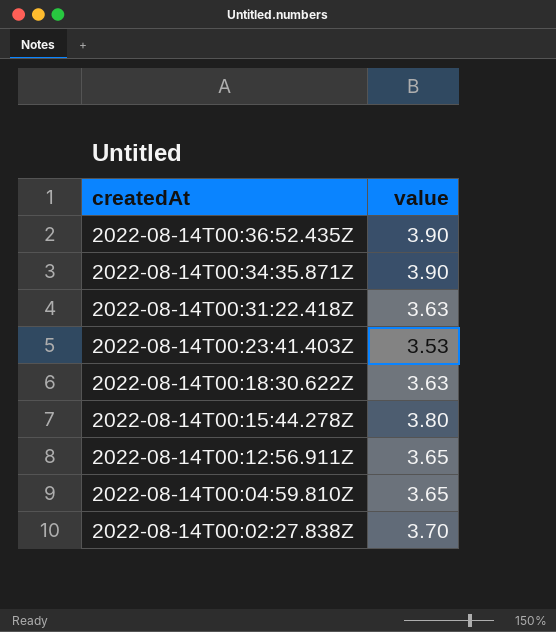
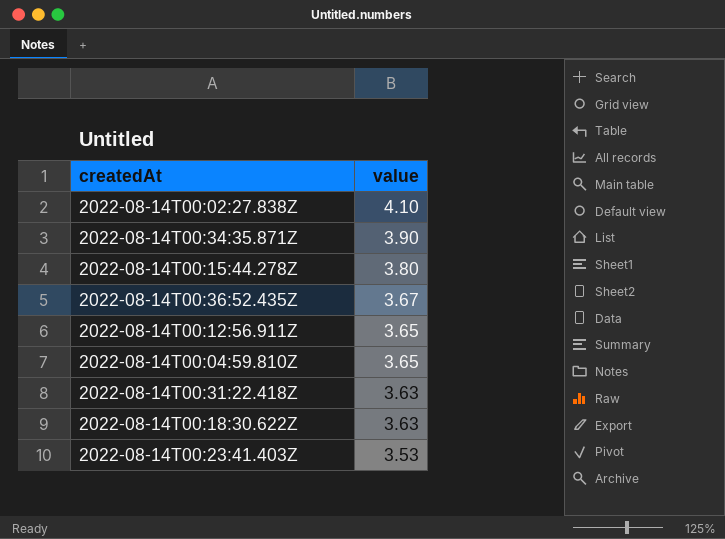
row order: createdAt descending -> value descending
2022-08-14T00:02:27.838Z | value: 3.70 -> 4.10
2022-08-14T00:36:52.435Z | value: 3.90 -> 3.67

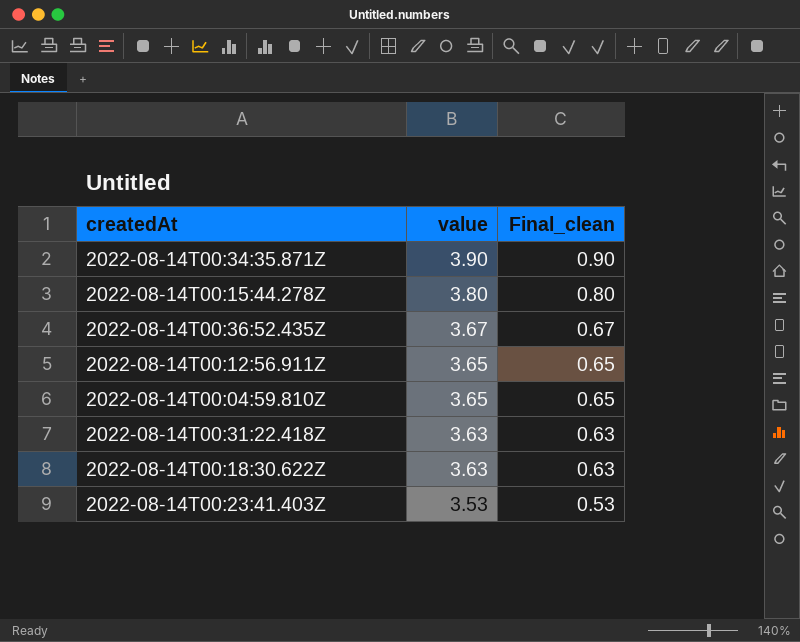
column Final_clean | formula: none -> [value] - 3
row 2022-08-14T00:02:27.838Z: 4.10 -> none

